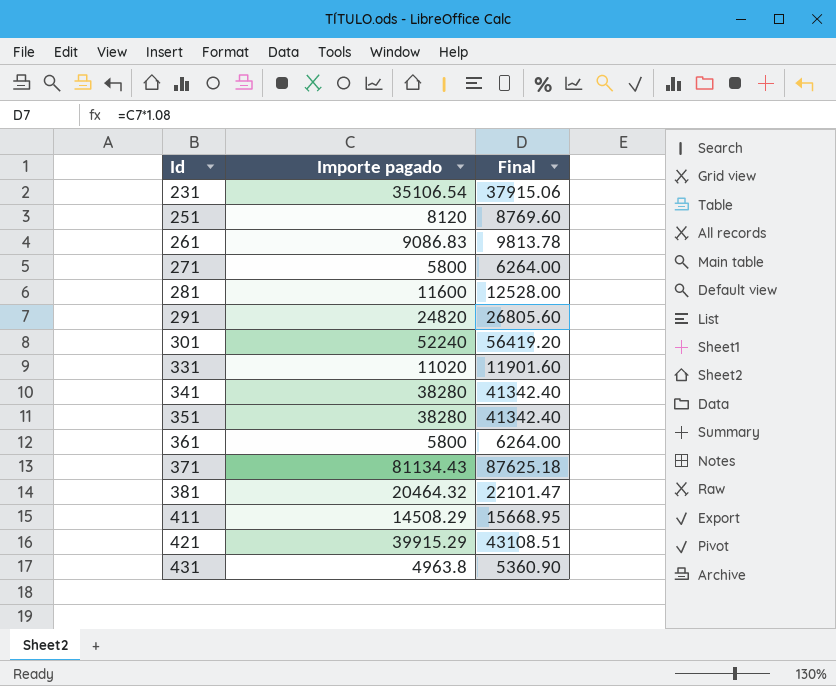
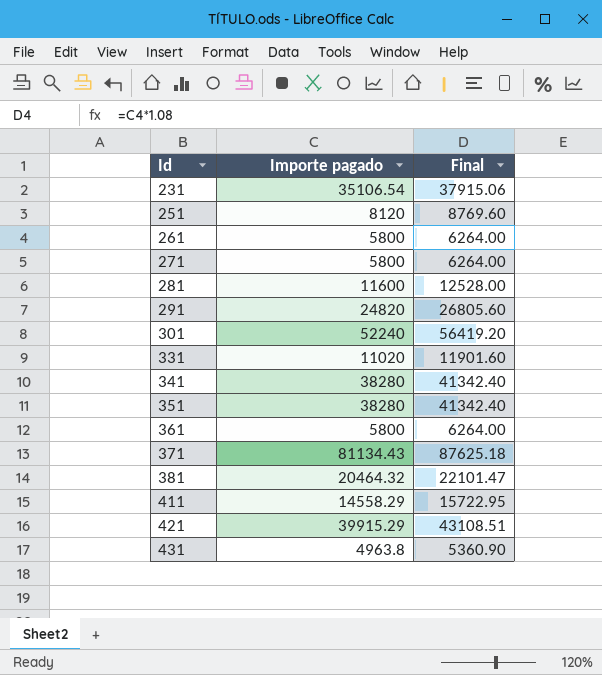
261 | Importe pagado: 9086.83 -> 5800
261 | Final: 9813.78 -> 6264.00
411 | Importe pagado: 14508.29 -> 14558.29
411 | Final: 15668.95 -> 15722.95

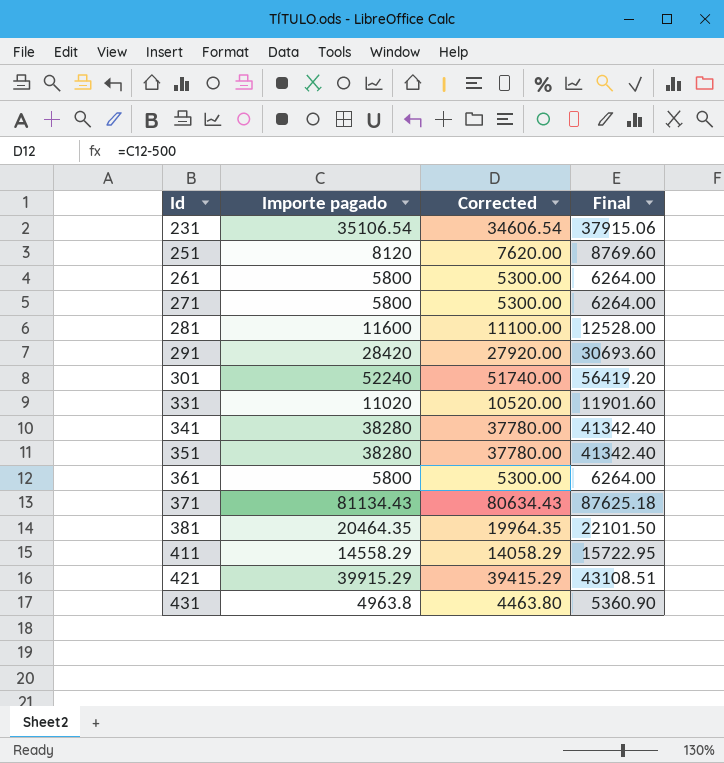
column Corrected | formula: none -> [Importe pagado] - 500
291 | Importe pagado: 24820 -> 28420
291 | Final: 26805.60 -> 30693.60
381 | Importe pagado: 20464.32 -> 20464.35
381 | Final: 22101.47 -> 22101.50

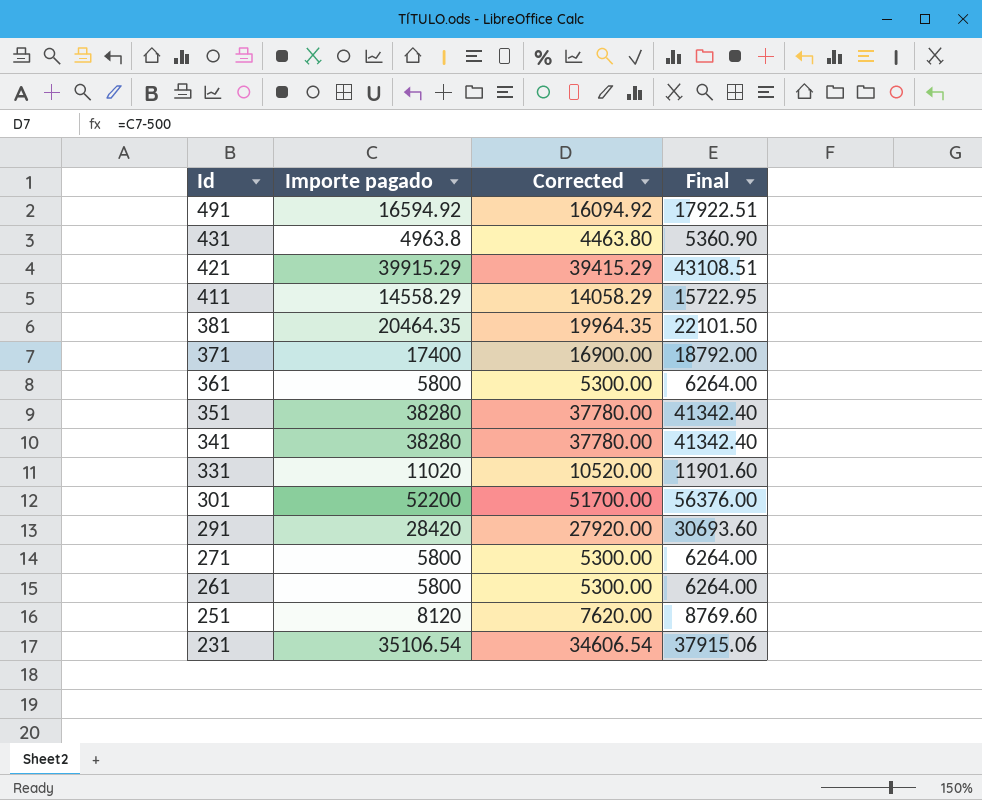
row order: Id ascending -> Id descending
row 281: 11600 | 11100.00 | 12528.00 -> none
row 491: none -> 16594.92 | 16094.92 | 17922.51
371 | Importe pagado: 81134.43 -> 17400
371 | Corrected: 80634.43 -> 16900.00
371 | Final: 87625.18 -> 18792.00
301 | Importe pagado: 52240 -> 52200
301 | Corrected: 51740.00 -> 51700.00
301 | Final: 56419.20 -> 56376.00

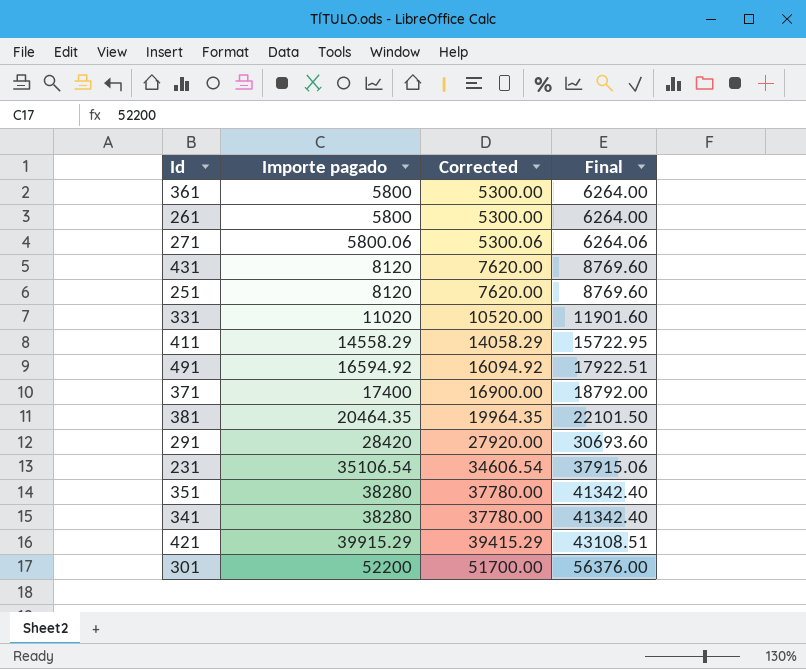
row order: Id descending -> Importe pagado ascending
271 | Importe pagado: 5800 -> 5800.06
271 | Corrected: 5300.00 -> 5300.06
271 | Final: 6264.00 -> 6264.06
431 | Importe pagado: 4963.8 -> 8120
431 | Corrected: 4463.80 -> 7620.00
431 | Final: 5360.90 -> 8769.60

